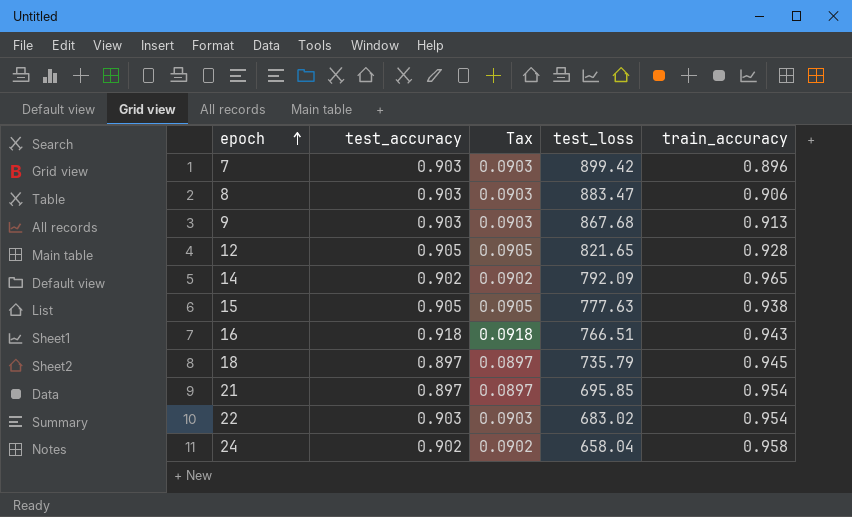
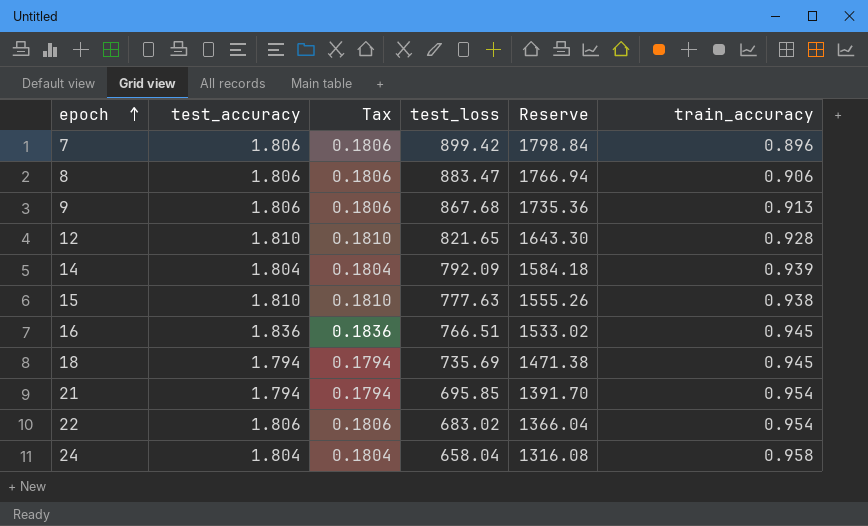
column Reserve | formula: none -> [test_loss] * 2
7 | test_accuracy: 0.903 -> 1.806
7 | Tax: 0.0903 -> 0.1806
8 | test_accuracy: 0.903 -> 1.806
8 | Tax: 0.0903 -> 0.1806
9 | test_accuracy: 0.903 -> 1.806
9 | Tax: 0.0903 -> 0.1806
12 | test_accuracy: 0.905 -> 1.810
12 | Tax: 0.0905 -> 0.1810
14 | test_accuracy: 0.902 -> 1.804
14 | Tax: 0.0902 -> 0.1804
14 | train_accuracy: 0.965 -> 0.939
15 | test_accuracy: 0.905 -> 1.810
15 | Tax: 0.0905 -> 0.1810
16 | test_accuracy: 0.918 -> 1.836
16 | Tax: 0.0918 -> 0.1836
16 | train_accuracy: 0.943 -> 0.945
18 | test_accuracy: 0.897 -> 1.794
18 | Tax: 0.0897 -> 0.1794
18 | test_loss: 735.79 -> 735.69
21 | test_accuracy: 0.897 -> 1.794
21 | Tax: 0.0897 -> 0.1794
22 | test_accuracy: 0.903 -> 1.806
22 | Tax: 0.0903 -> 0.1806
24 | test_accuracy: 0.902 -> 1.804
24 | Tax: 0.0902 -> 0.1804

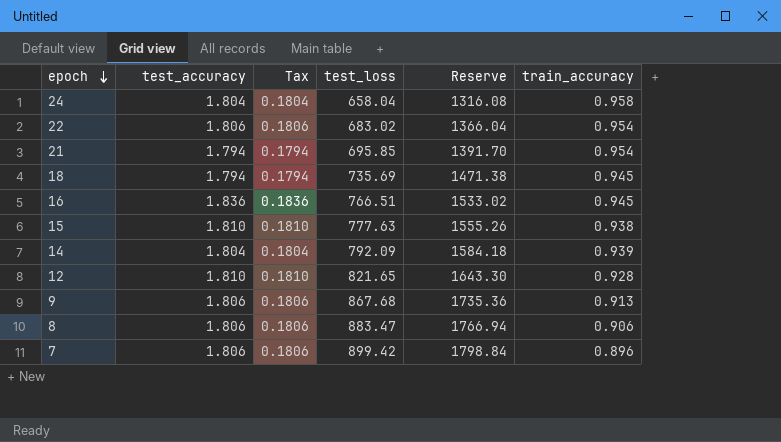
row order: epoch ascending -> epoch descending

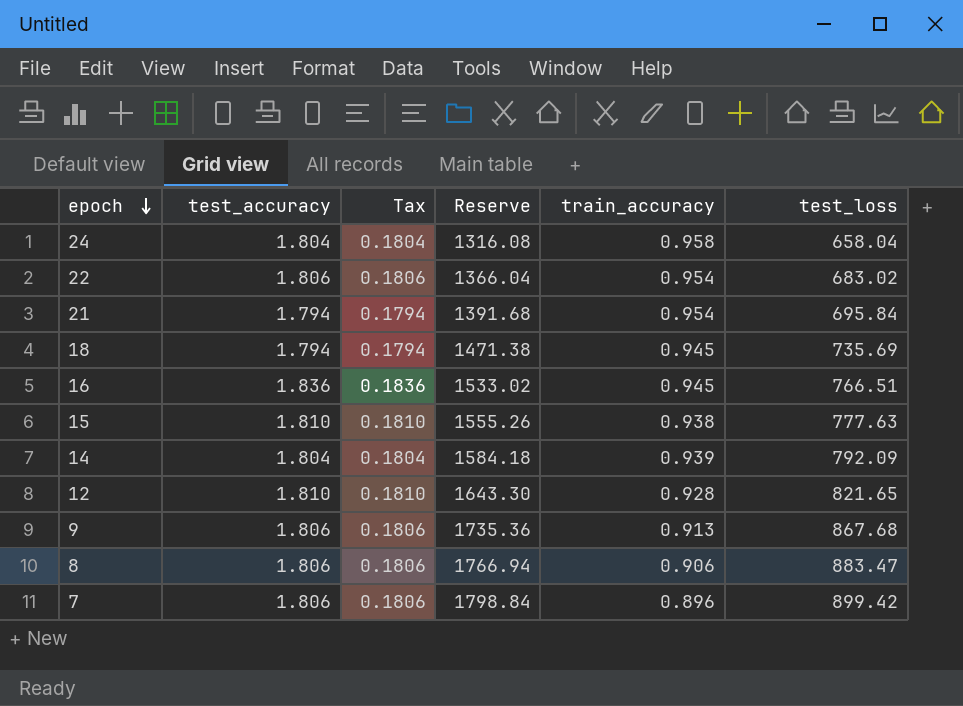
column test_loss | position: 4 -> 6
21 | Reserve: 1391.70 -> 1391.68
21 | test_loss: 695.85 -> 695.84

